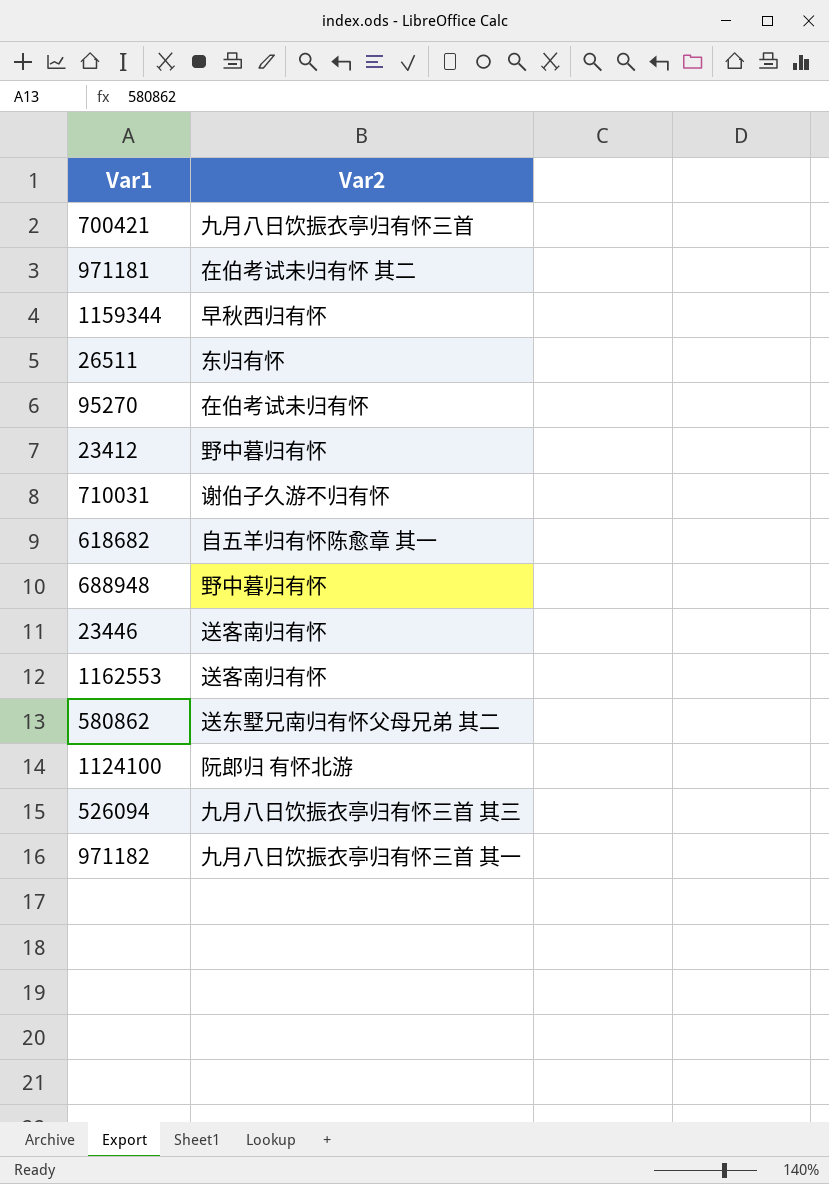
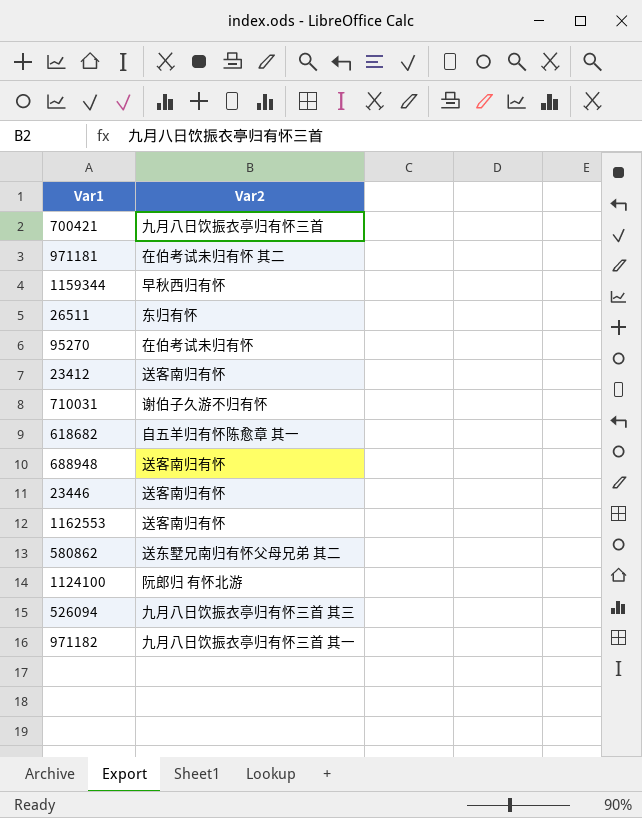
23412 | Var2: 野中暮归有怀 -> 送客南归有怀
688948 | Var2: 野中暮归有怀 -> 送客南归有怀

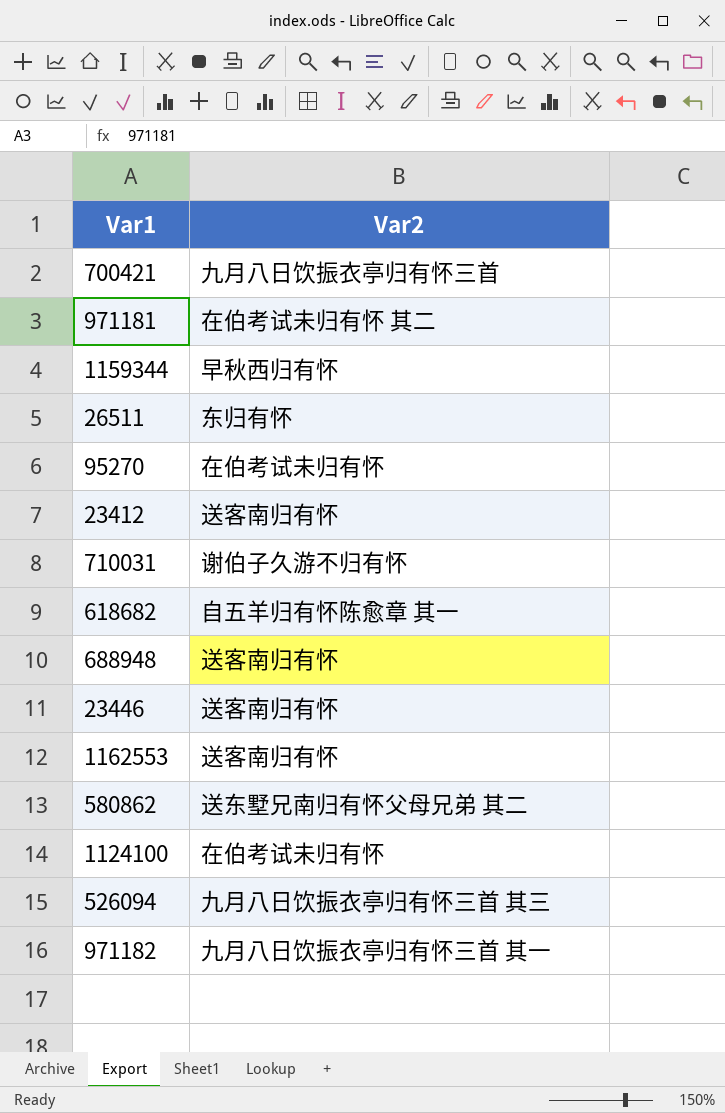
1124100 | Var2: 阮郎归 有怀北游 -> 在伯考试未归有怀

